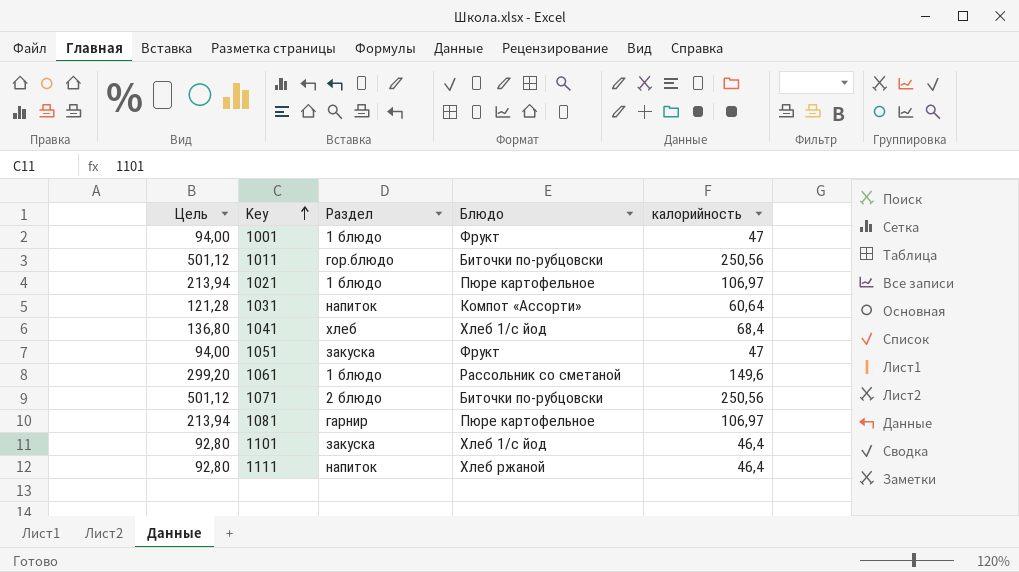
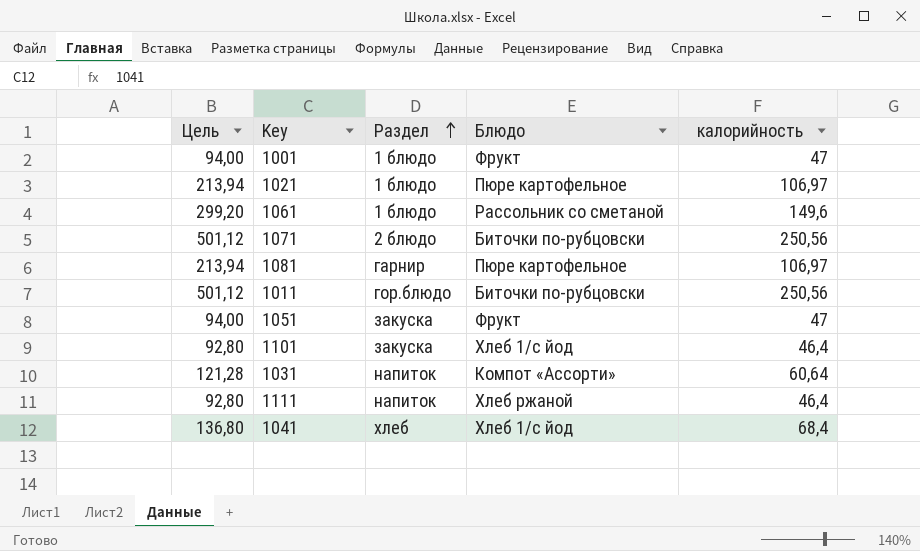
row order: Key ascending -> Раздел ascending

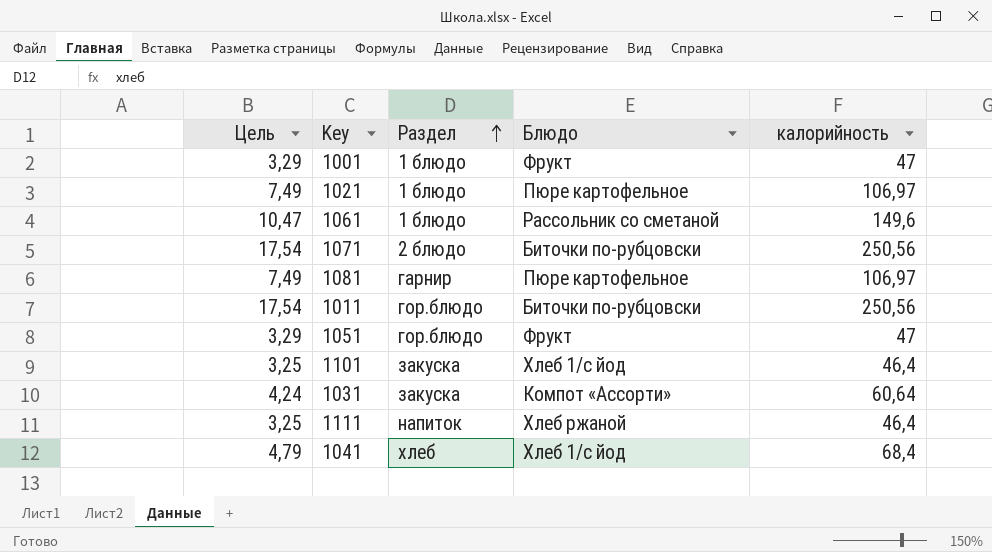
column Цель | formula: [калорийность] * 2 -> [калорийность] * 0,07
1051 | Раздел: закуска -> гор.блюдо
1031 | Раздел: напиток -> закуска

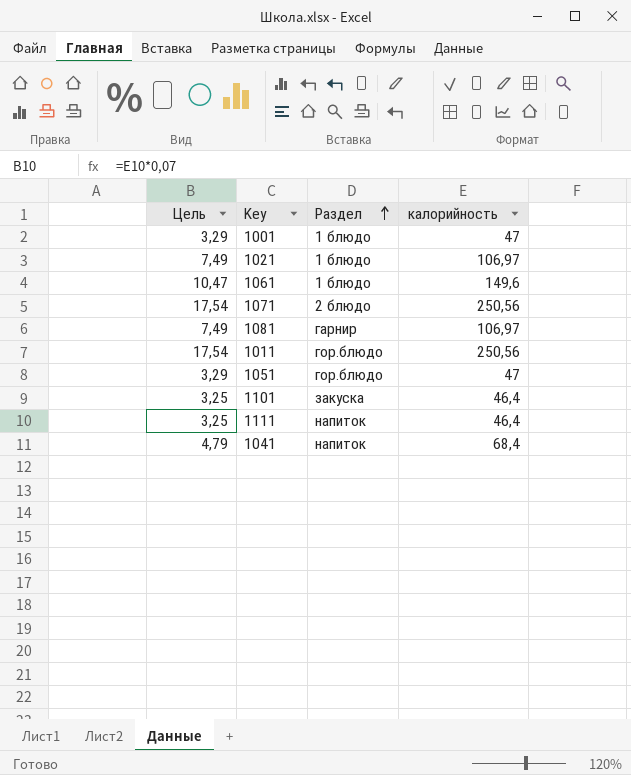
column Блюдо | position: 4 -> none
row 1031: 4,24 | закуска | Компот «Ассорти» | 60,64 -> none
1041 | Раздел: хлеб -> напиток

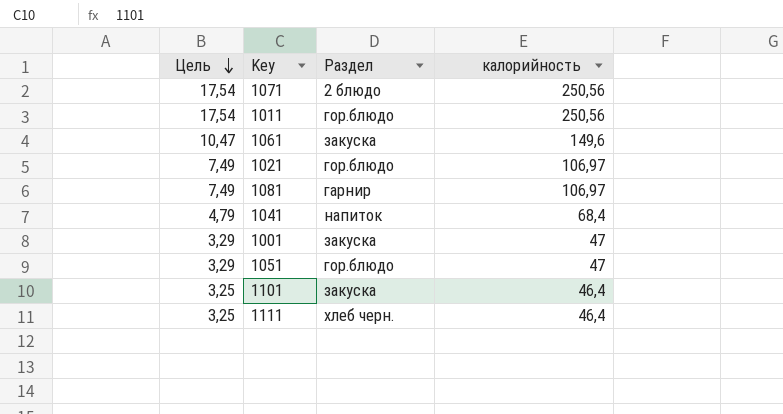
row order: Раздел ascending -> Цель descending
1061 | Раздел: 1 блюдо -> закуска
1021 | Раздел: 1 блюдо -> гор.блюдо
1001 | Раздел: 1 блюдо -> закуска
1111 | Раздел: напиток -> хлеб черн.

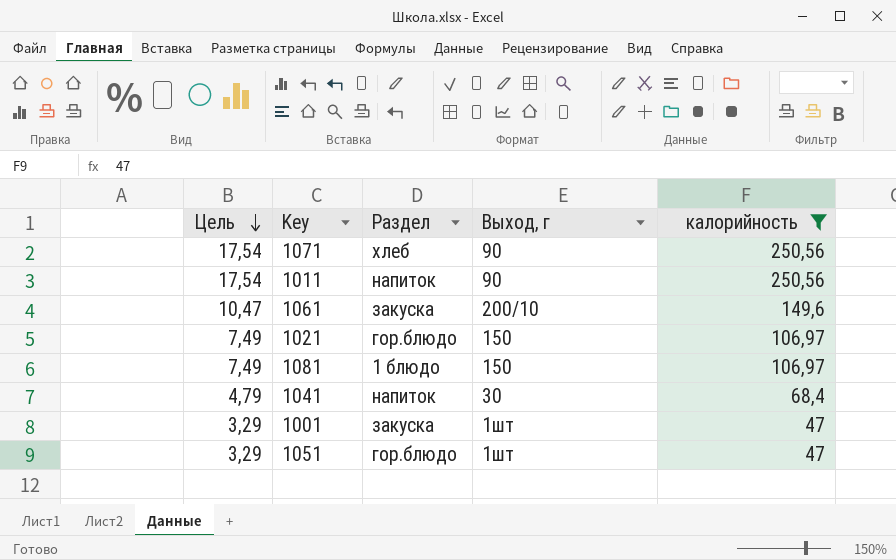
filter: none -> калорийность != 46,4
column Выход, г | position: none -> 4
1071 | Раздел: 2 блюдо -> хлеб
1011 | Раздел: гор.блюдо -> напиток
1081 | Раздел: гарнир -> 1 блюдо

